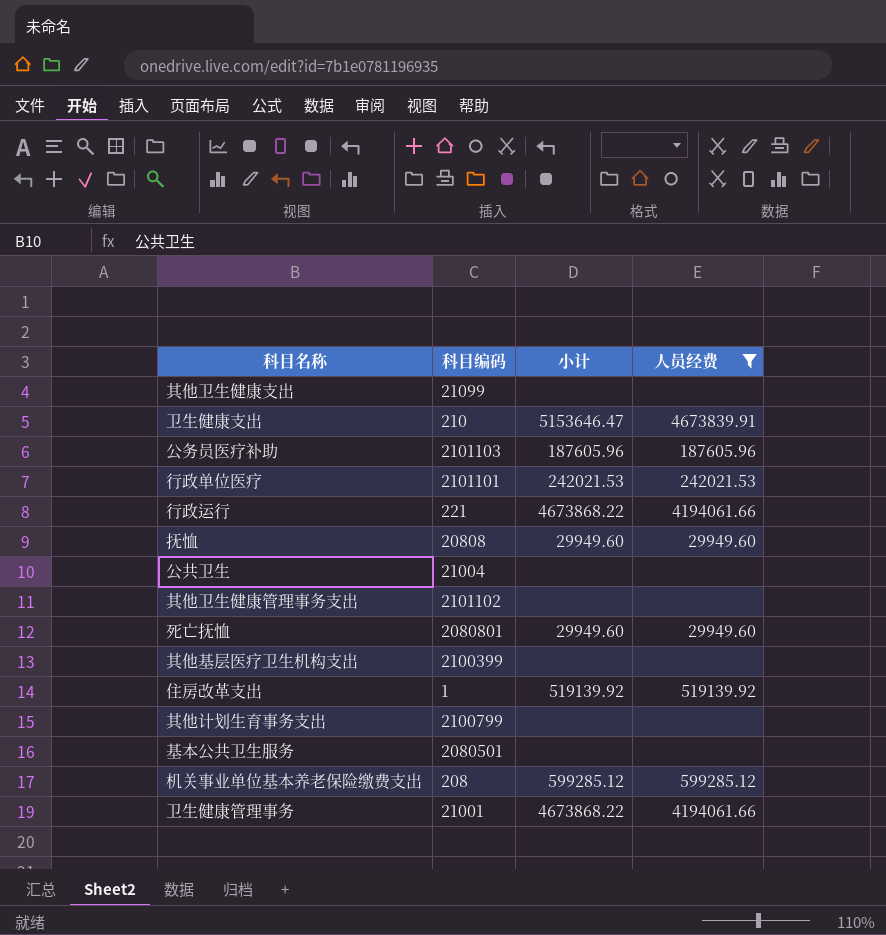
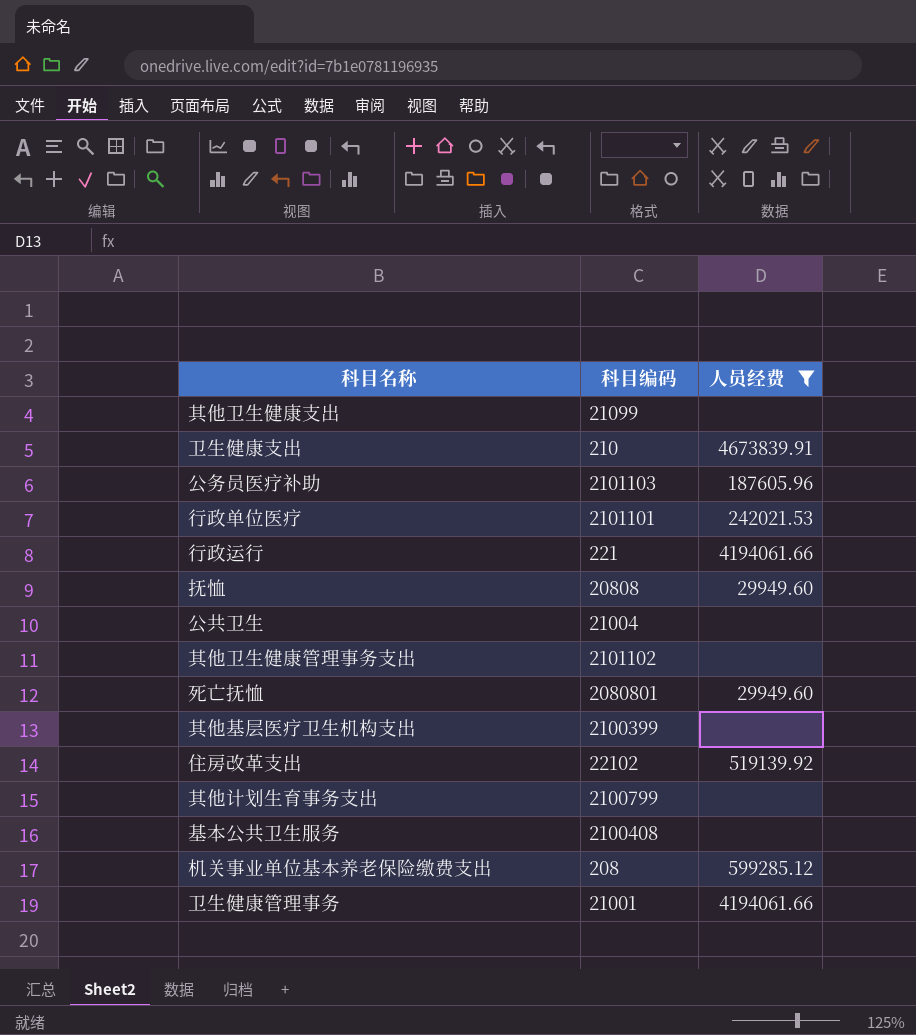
column 小计 | position: 3 -> none
住房改革支出 | 科目编码: 1 -> 22102
基本公共卫生服务 | 科目编码: 2080501 -> 2100408

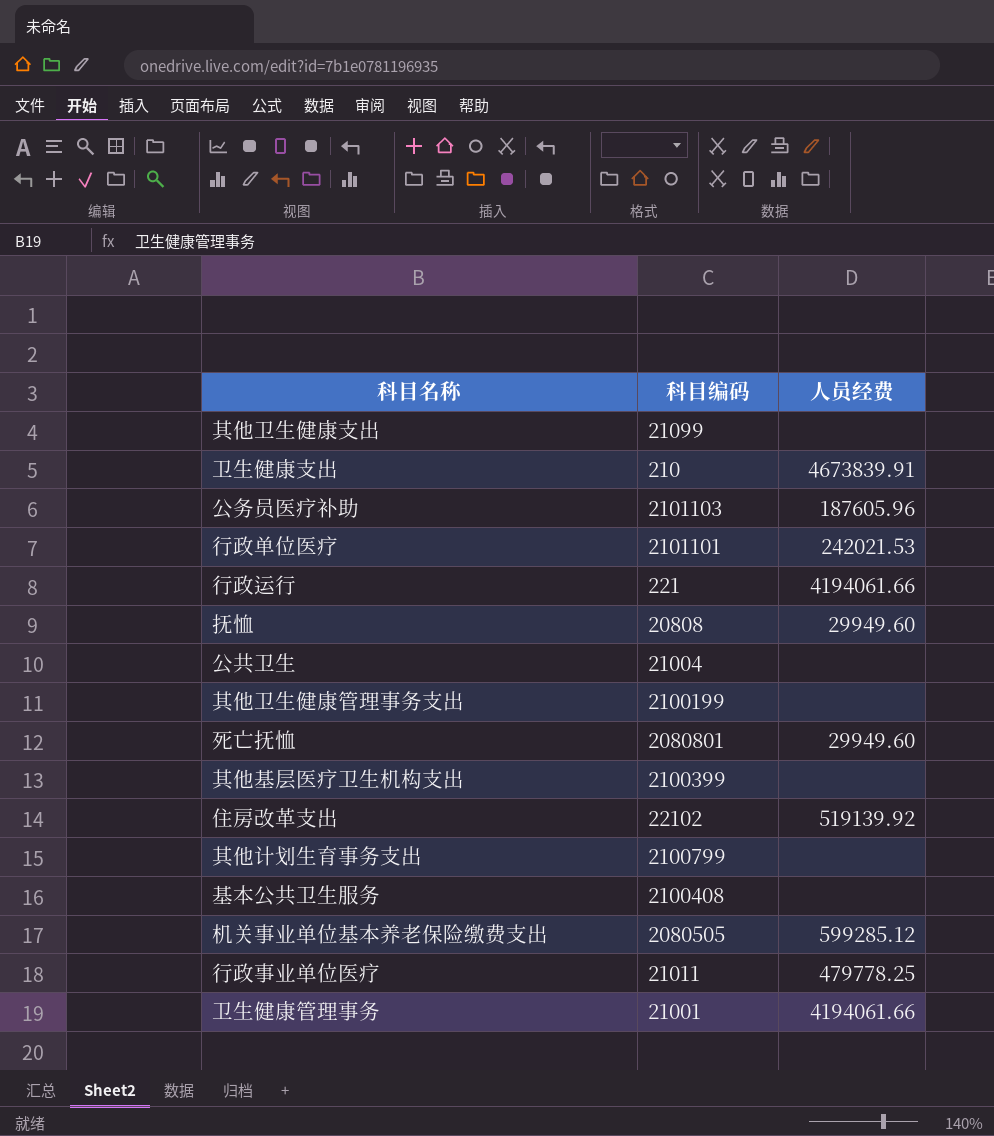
filter: 人员经费 != 479778.25 -> none
其他卫生健康管理事务支出 | 科目编码: 2101102 -> 2100199
机关事业单位基本养老保险缴费支出 | 科目编码: 208 -> 2080505

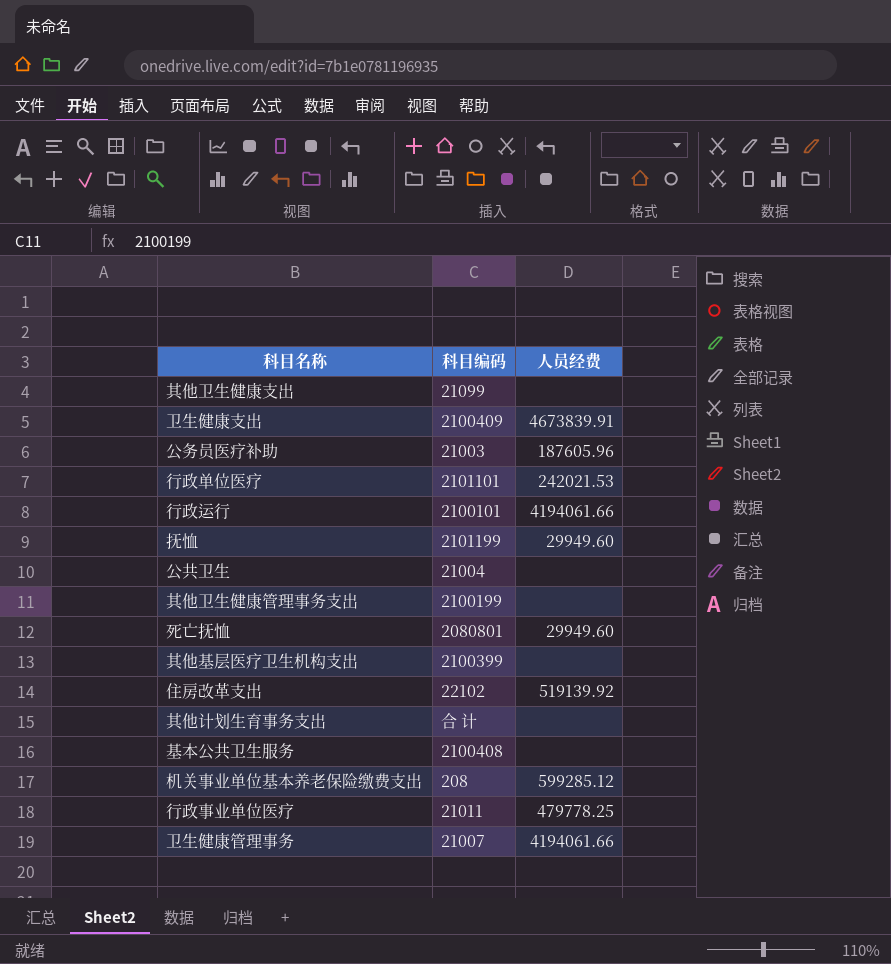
卫生健康支出 | 科目编码: 210 -> 2100409
公务员医疗补助 | 科目编码: 2101103 -> 21003
行政运行 | 科目编码: 221 -> 2100101
抚恤 | 科目编码: 20808 -> 2101199
其他计划生育事务支出 | 科目编码: 2100799 -> 合 计
机关事业单位基本养老保险缴费支出 | 科目编码: 2080505 -> 208
卫生健康管理事务 | 科目编码: 21001 -> 21007

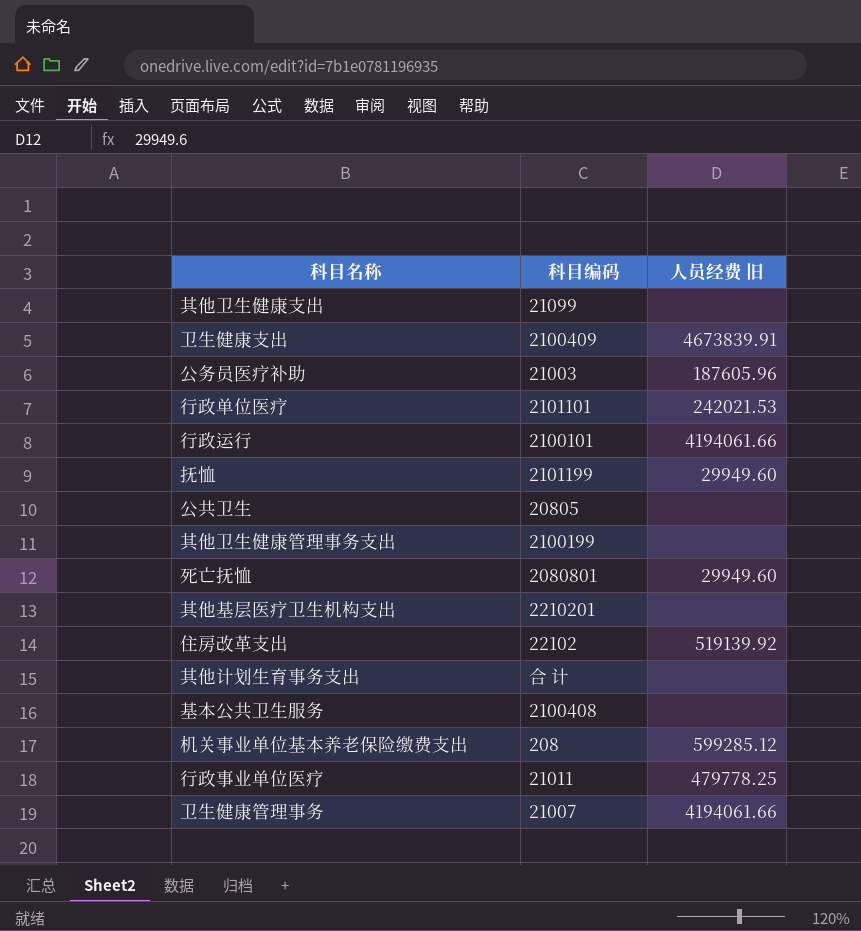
column name: 人员经费 -> 人员经费 旧
公共卫生 | 科目编码: 21004 -> 20805
其他基层医疗卫生机构支出 | 科目编码: 2100399 -> 2210201

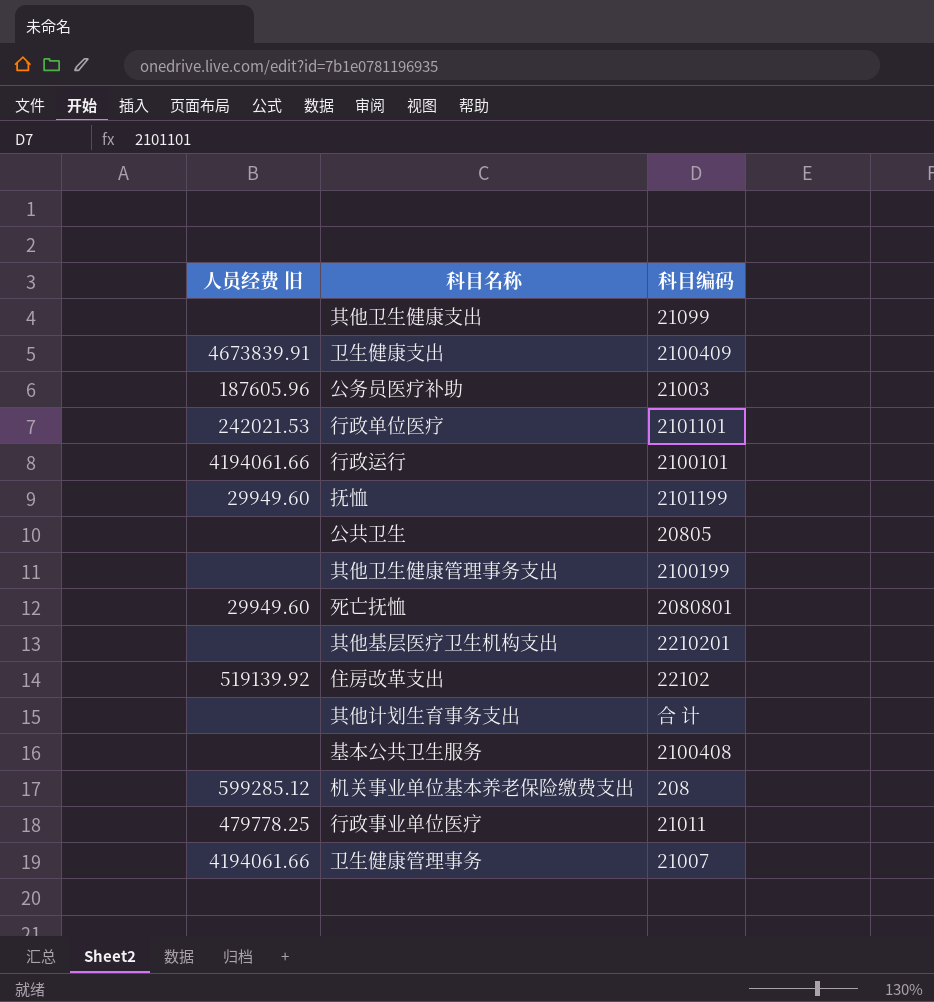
column 人员经费 旧 | position: 3 -> 1

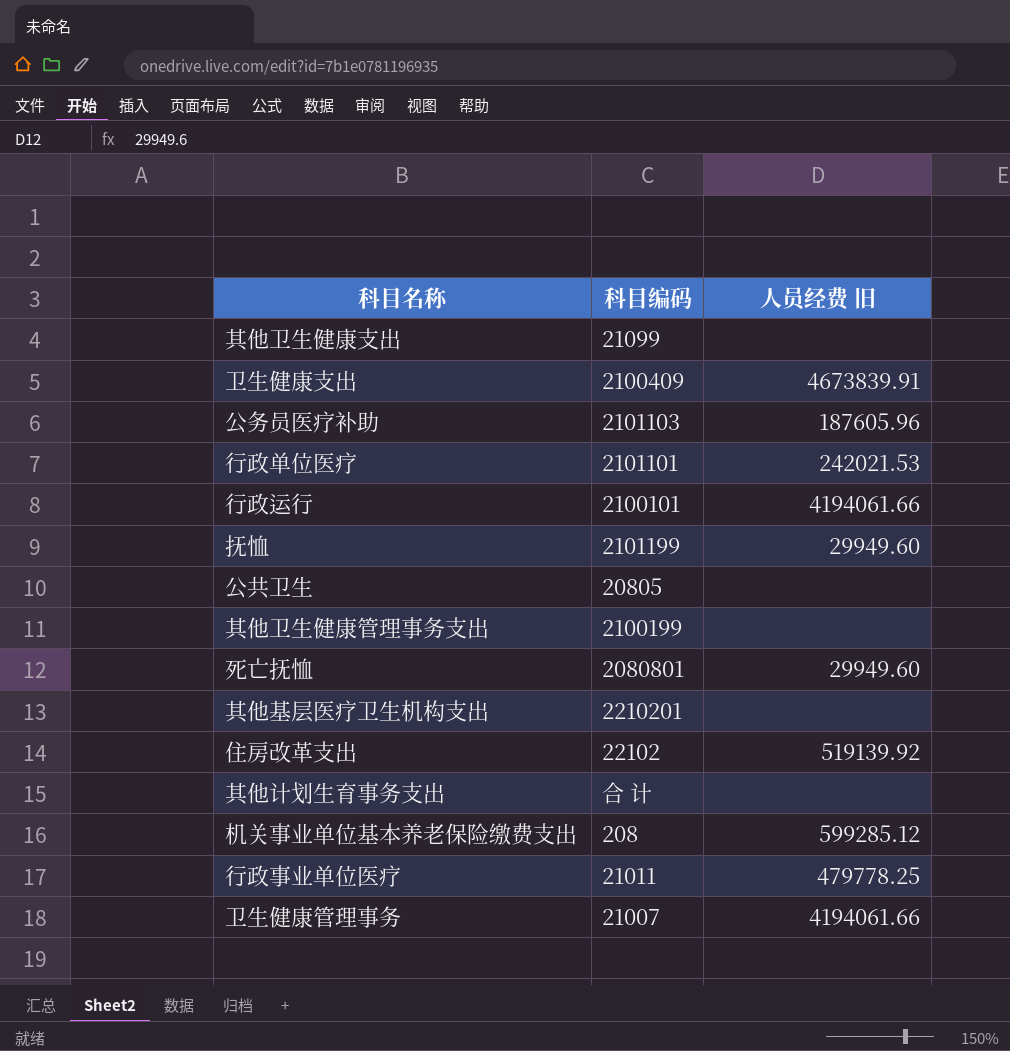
column 人员经费 旧 | position: 1 -> 3
row 基本公共卫生服务: none | 2100408 -> none
公务员医疗补助 | 科目编码: 21003 -> 2101103

